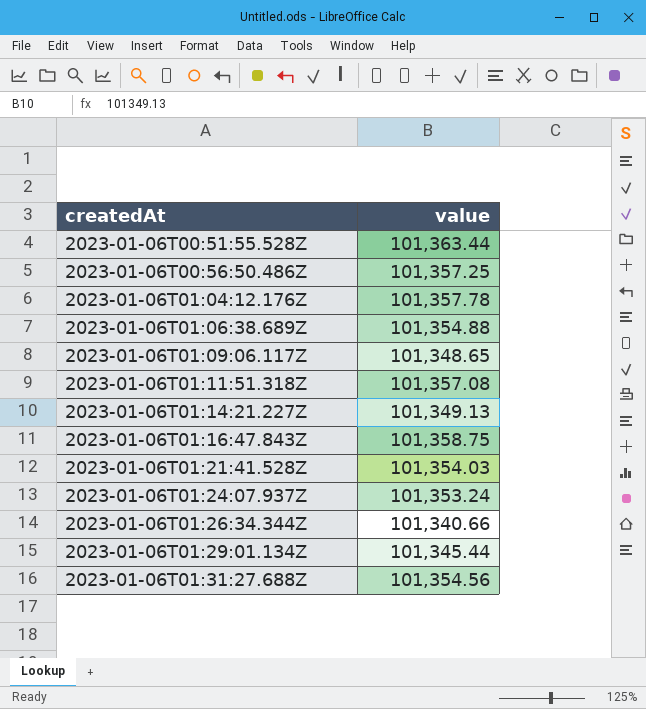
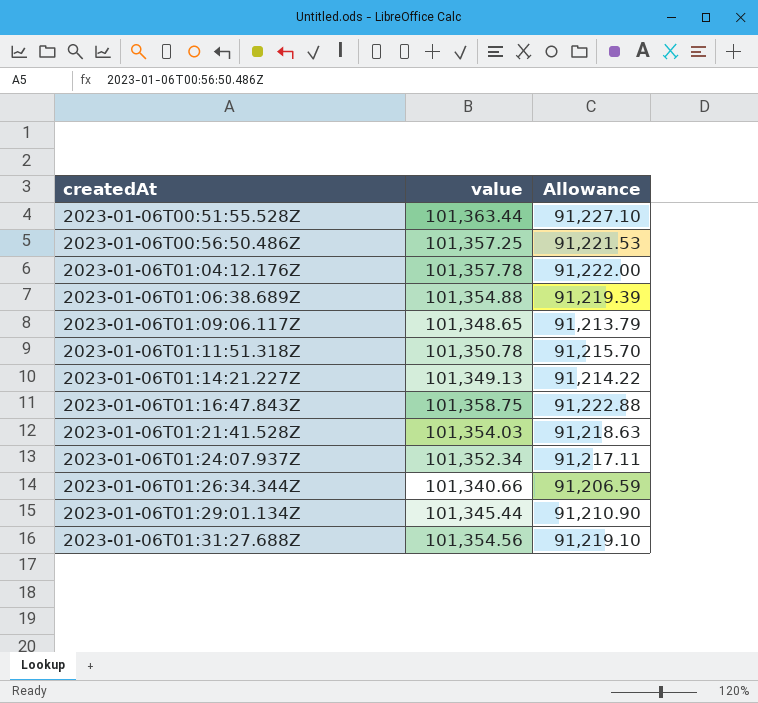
column Allowance | formula: none -> [value] * 0.9
2023-01-06T01:11:51.318Z | value: 101,357.08 -> 101,350.78
2023-01-06T01:24:07.937Z | value: 101,353.24 -> 101,352.34

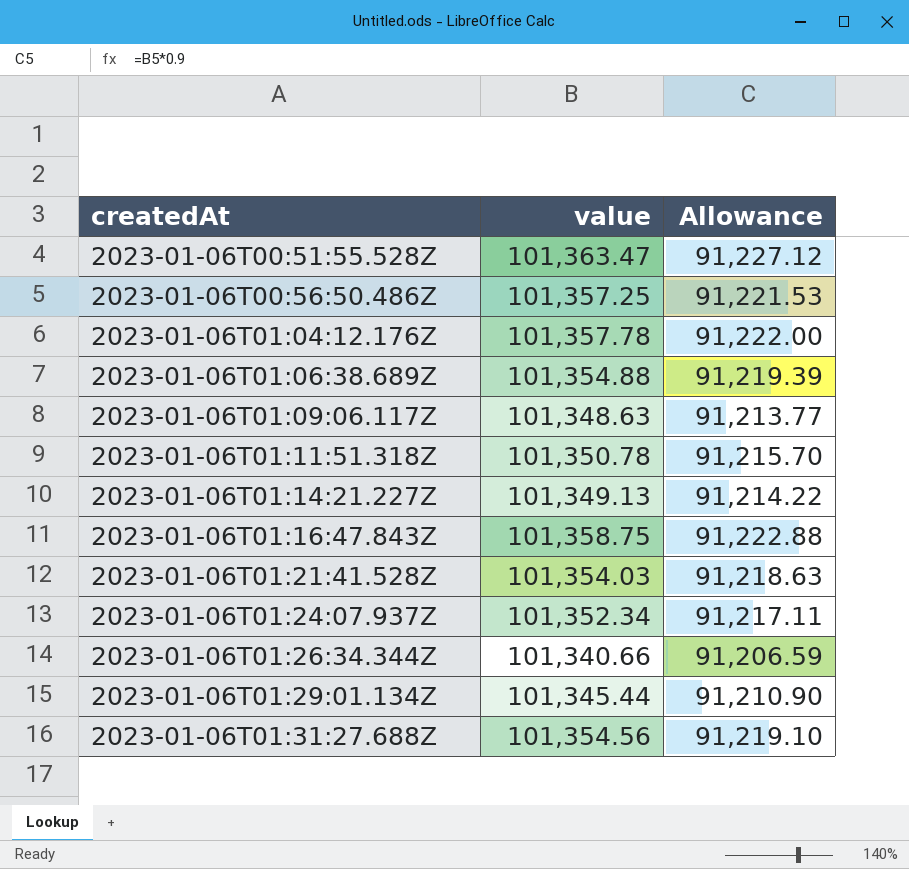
2023-01-06T00:51:55.528Z | value: 101,363.44 -> 101,363.47
2023-01-06T00:51:55.528Z | Allowance: 91,227.10 -> 91,227.12
2023-01-06T01:09:06.117Z | value: 101,348.65 -> 101,348.63
2023-01-06T01:09:06.117Z | Allowance: 91,213.79 -> 91,213.77

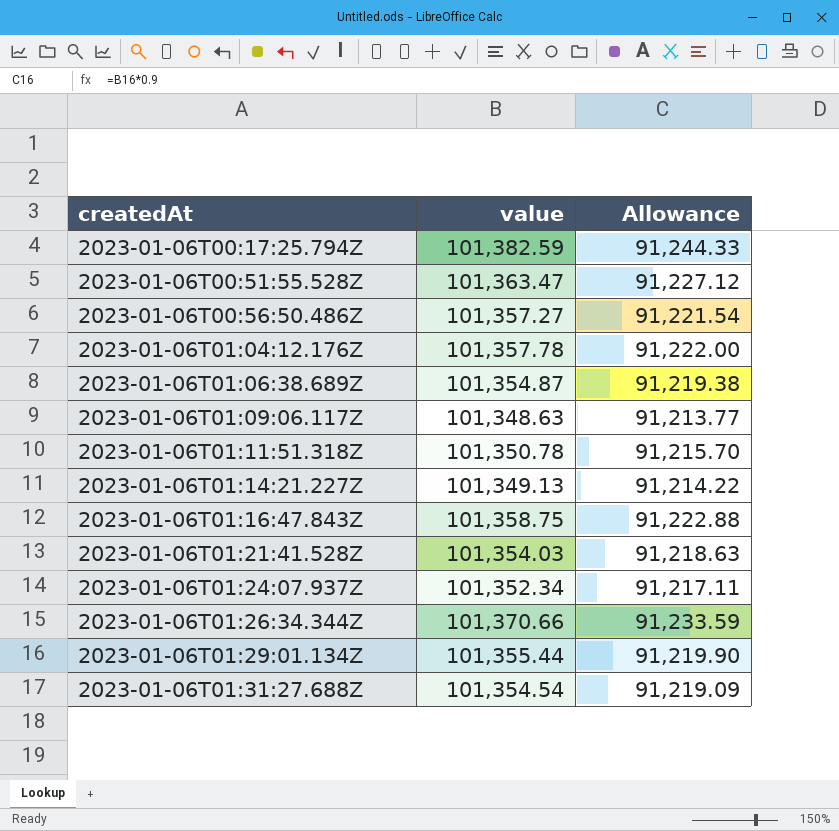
row 2023-01-06T00:17:25.794Z: none -> 101,382.59 | 91,244.33
2023-01-06T00:56:50.486Z | value: 101,357.25 -> 101,357.27
2023-01-06T00:56:50.486Z | Allowance: 91,221.53 -> 91,221.54
2023-01-06T01:06:38.689Z | value: 101,354.88 -> 101,354.87
2023-01-06T01:06:38.689Z | Allowance: 91,219.39 -> 91,219.38
2023-01-06T01:26:34.344Z | value: 101,340.66 -> 101,370.66
2023-01-06T01:26:34.344Z | Allowance: 91,206.59 -> 91,233.59
2023-01-06T01:29:01.134Z | value: 101,345.44 -> 101,355.44
2023-01-06T01:29:01.134Z | Allowance: 91,210.90 -> 91,219.90
2023-01-06T01:31:27.688Z | value: 101,354.56 -> 101,354.54
2023-01-06T01:31:27.688Z | Allowance: 91,219.10 -> 91,219.09

